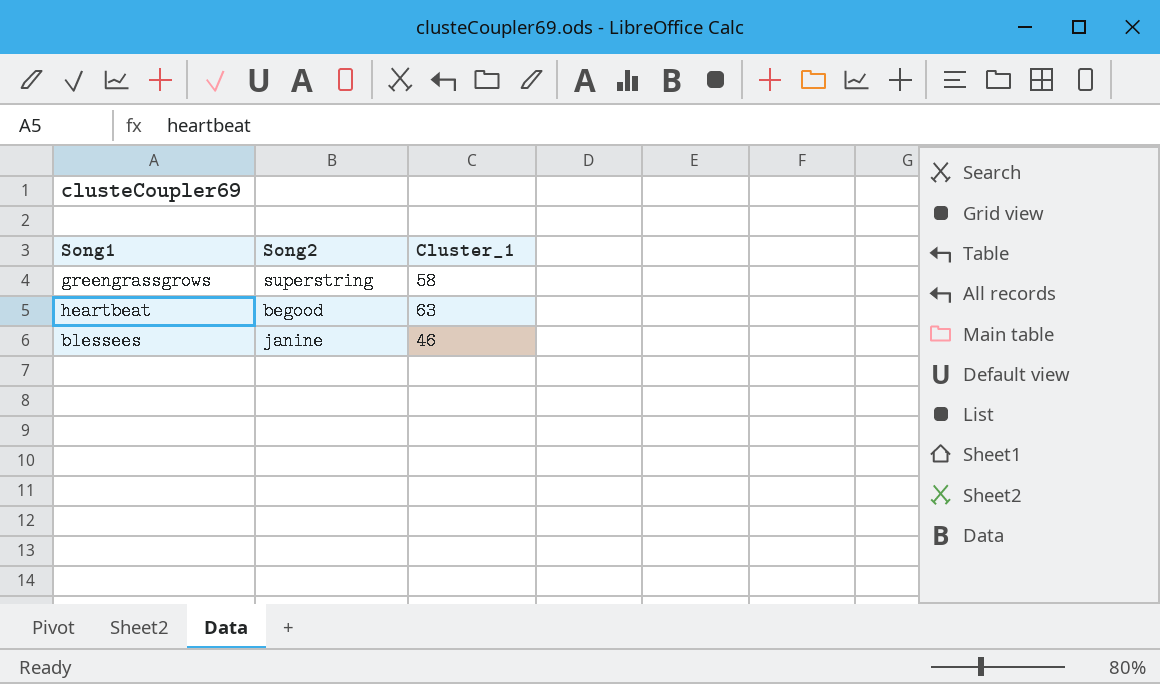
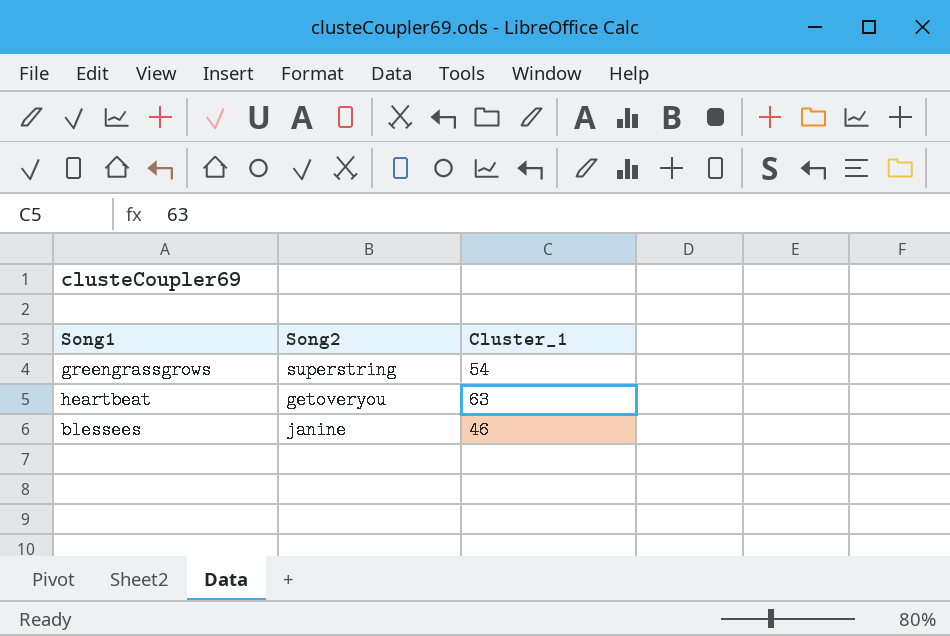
greengrassgrows | Cluster_1: 58 -> 54
heartbeat | Song2: begood -> getoveryou

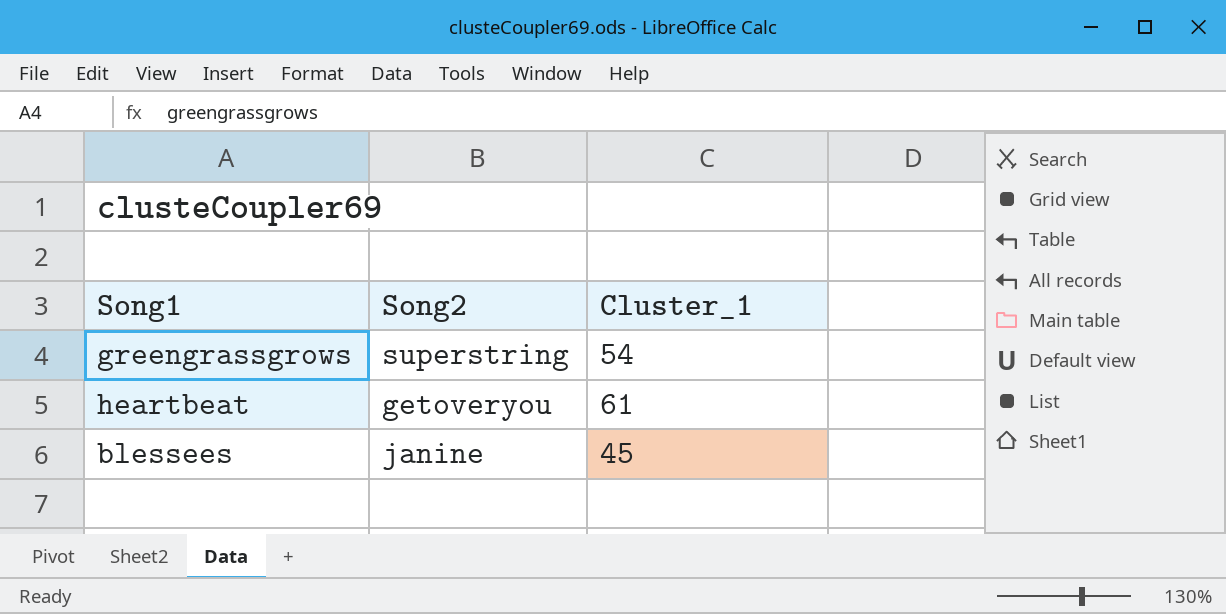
heartbeat | Cluster_1: 63 -> 61
blessees | Cluster_1: 46 -> 45

